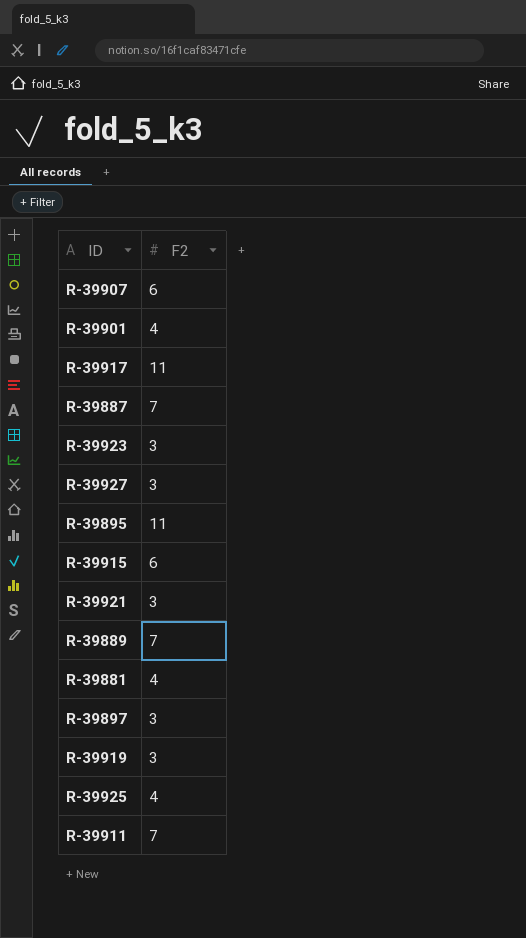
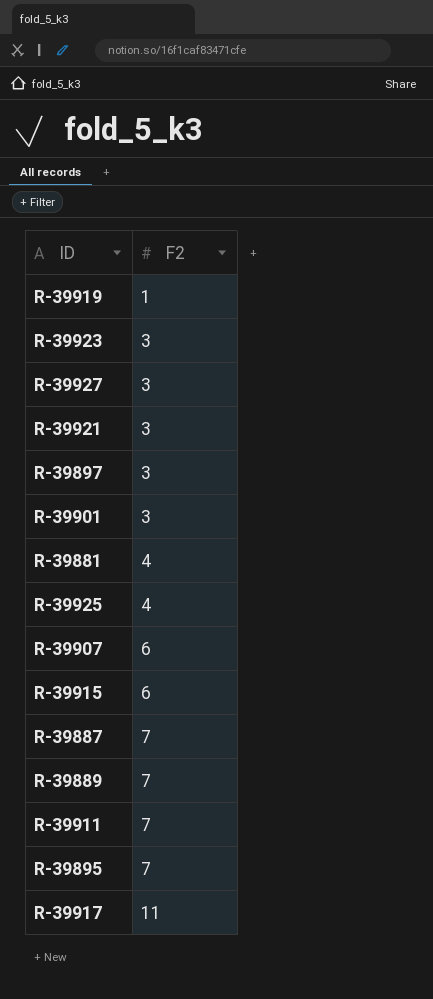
row order: none -> F2 ascending
R-39919 | F2: 3 -> 1
R-39901 | F2: 4 -> 3
R-39895 | F2: 11 -> 7

